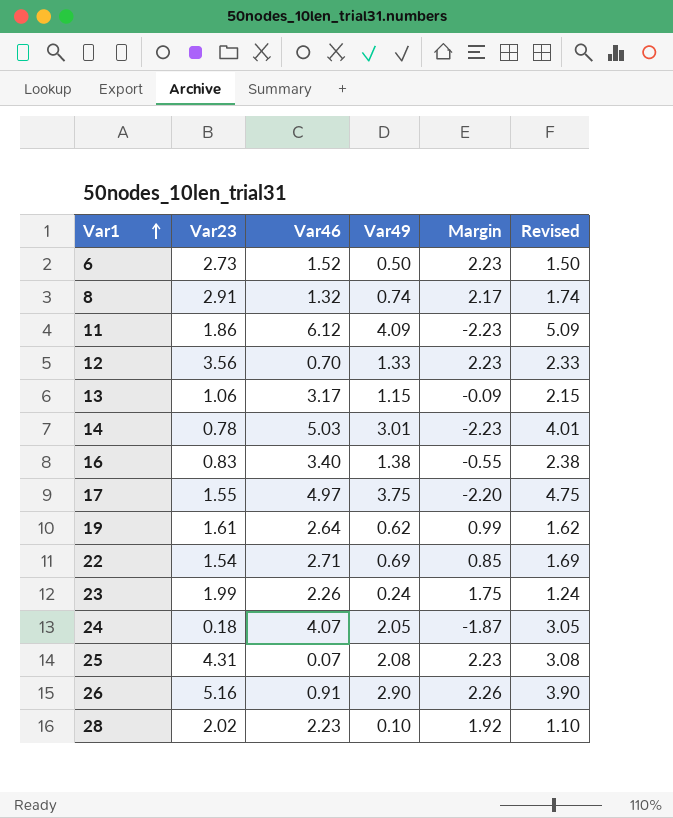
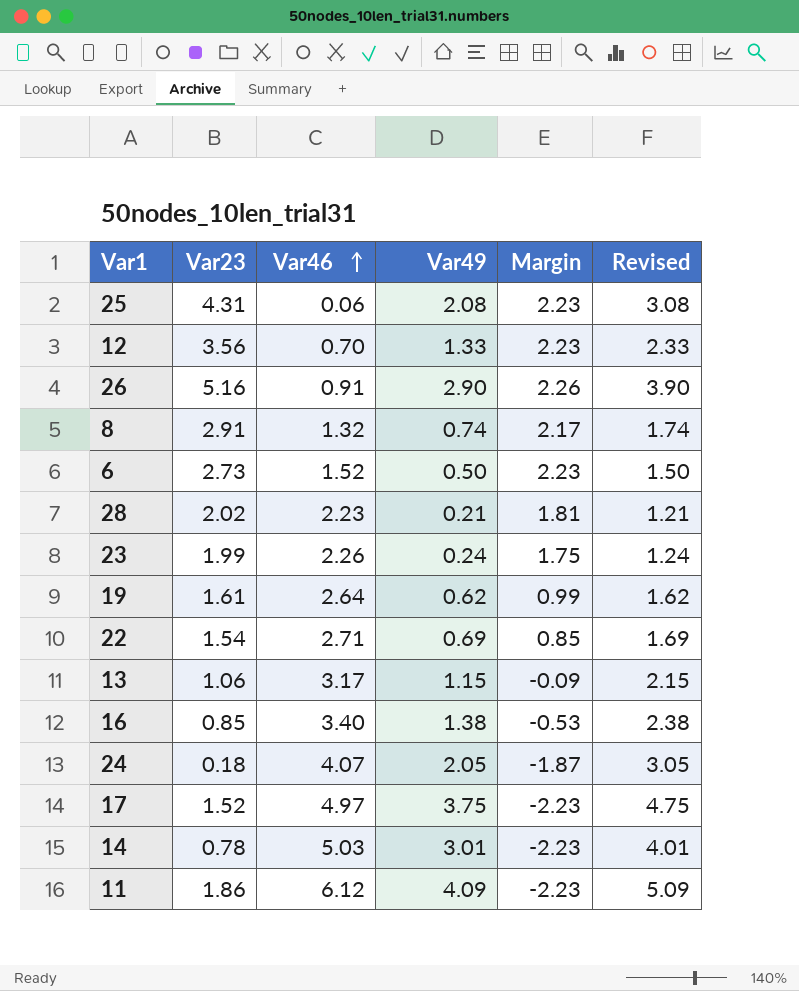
row order: Var1 ascending -> Var46 ascending
25 | Var46: 0.07 -> 0.06
28 | Var49: 0.10 -> 0.21
28 | Margin: 1.92 -> 1.81
28 | Revised: 1.10 -> 1.21
16 | Var23: 0.83 -> 0.85
16 | Margin: -0.55 -> -0.53
17 | Var23: 1.55 -> 1.52
17 | Margin: -2.20 -> -2.23

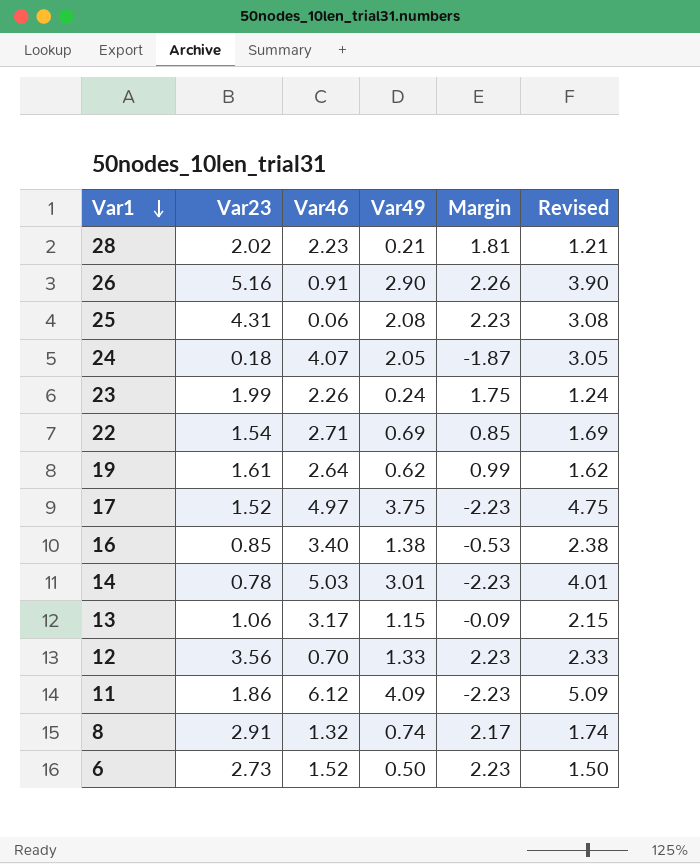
row order: Var46 ascending -> Var1 descending

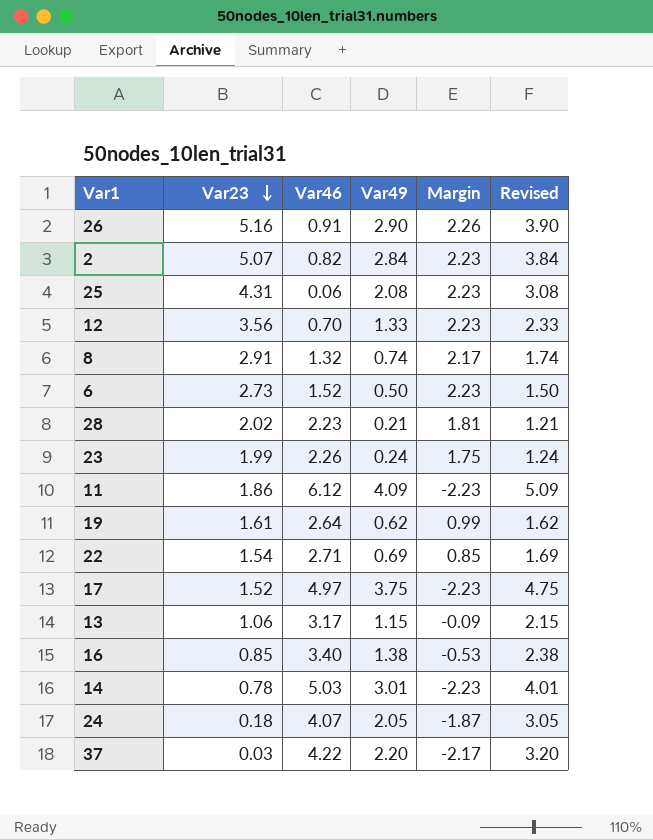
row order: Var1 descending -> Var23 descending
row 2: none -> 5.07 | 0.82 | 2.84 | 2.23 | 3.84
row 37: none -> 0.03 | 4.22 | 2.20 | -2.17 | 3.20

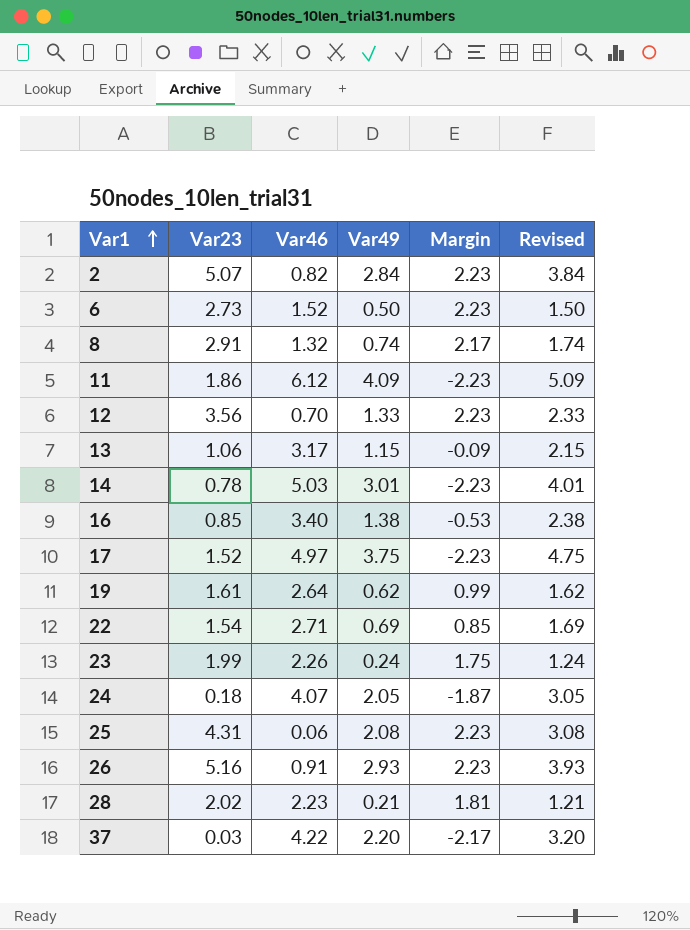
row order: Var23 descending -> Var1 ascending
26 | Var49: 2.90 -> 2.93
26 | Margin: 2.26 -> 2.23
26 | Revised: 3.90 -> 3.93

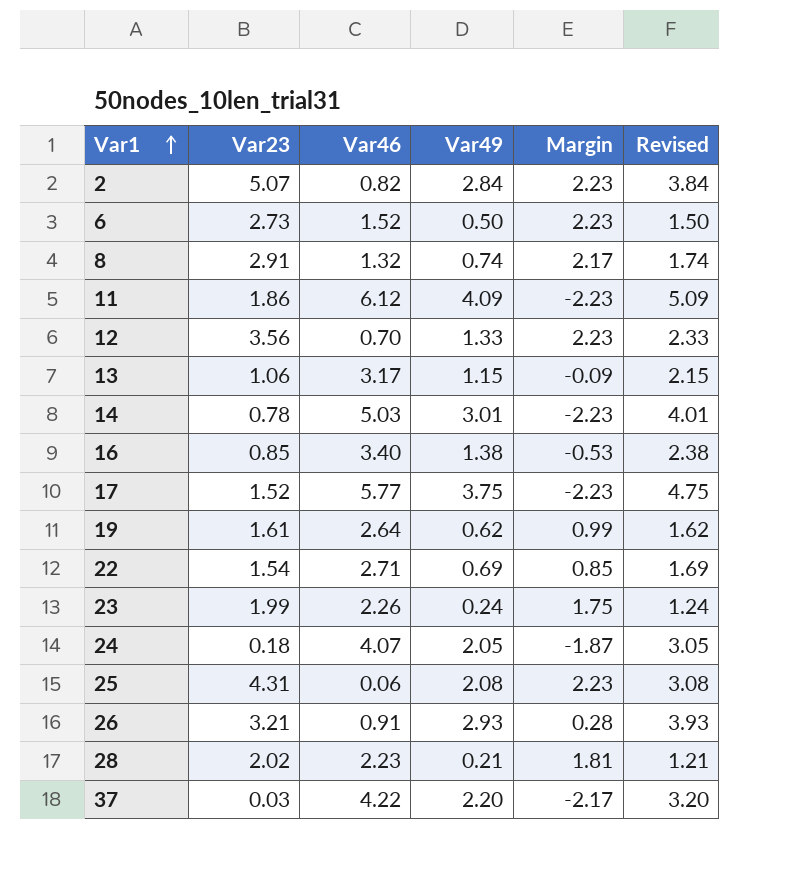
17 | Var46: 4.97 -> 5.77
26 | Var23: 5.16 -> 3.21
26 | Margin: 2.23 -> 0.28

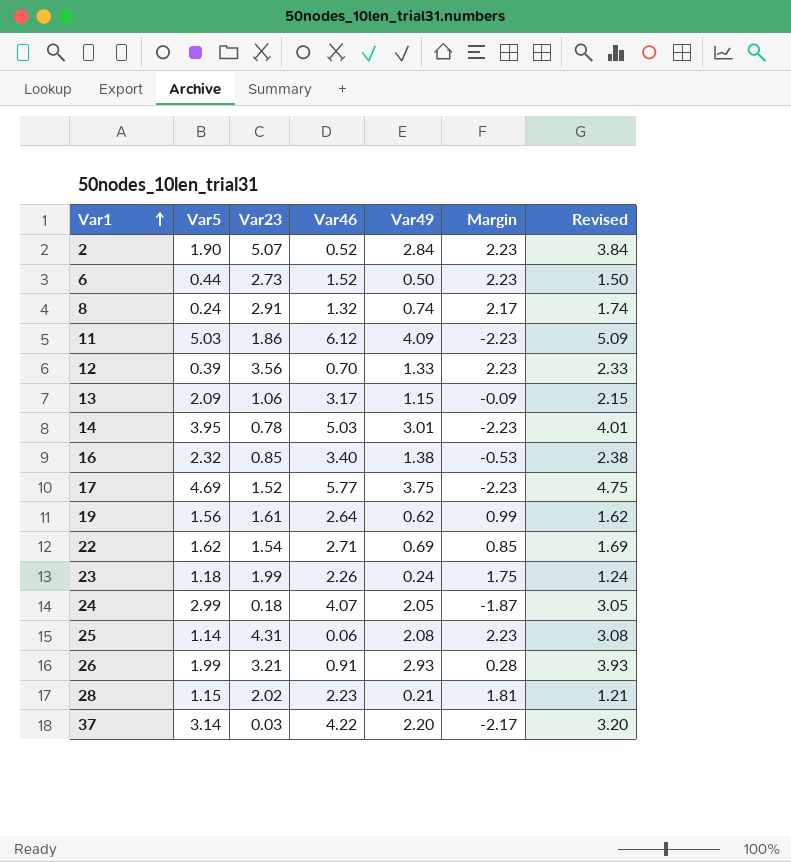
column Var5 | position: none -> 2
2 | Var46: 0.82 -> 0.52

